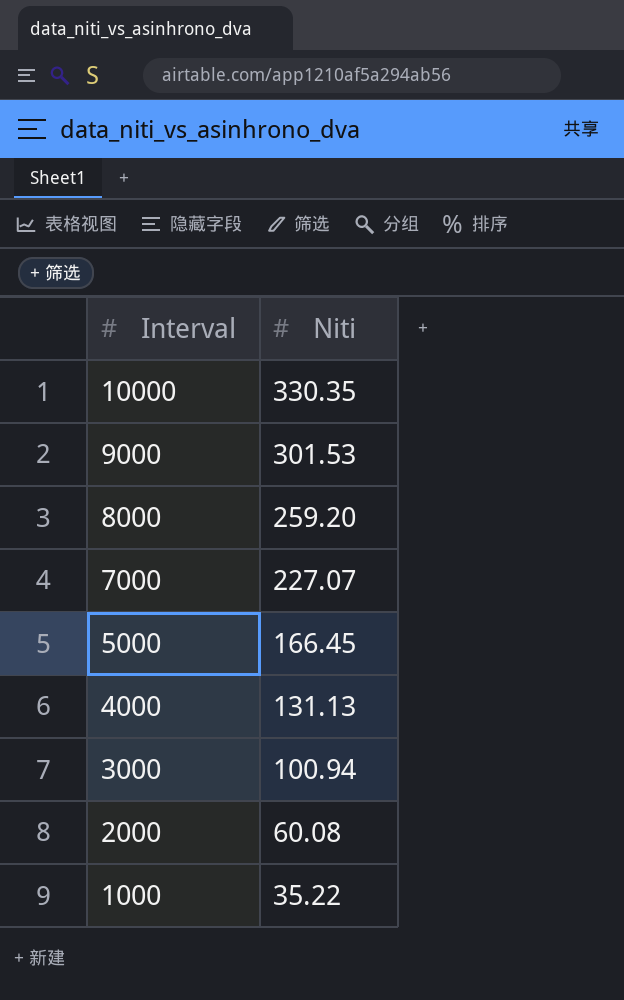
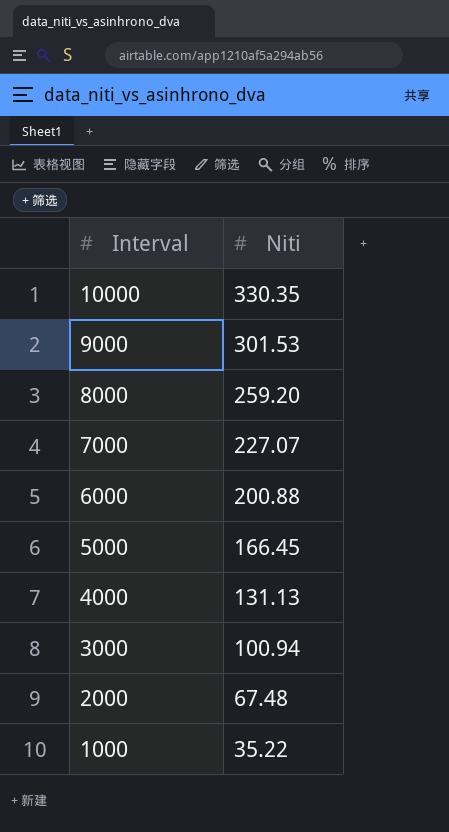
row 6000: none -> 200.88
2000 | Niti: 60.08 -> 67.48

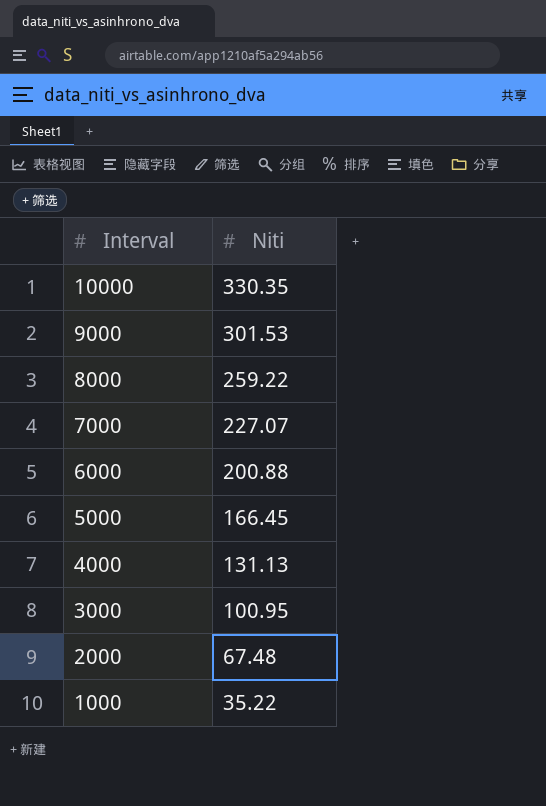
8000 | Niti: 259.20 -> 259.22
3000 | Niti: 100.94 -> 100.95

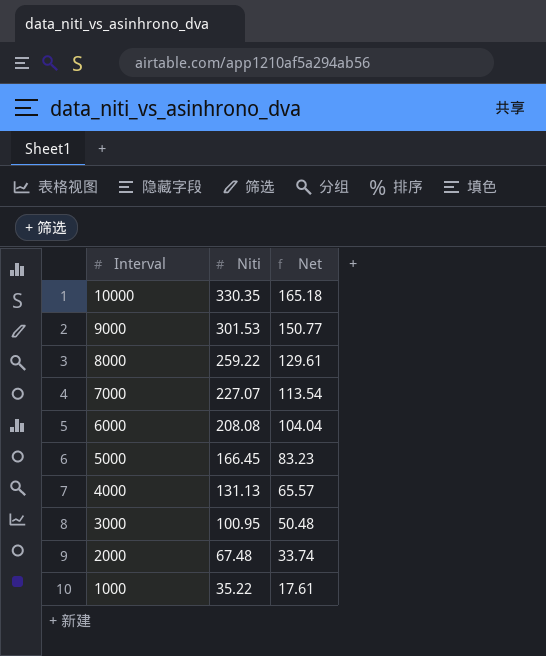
column Net | formula: none -> [Niti] * 0.5
6000 | Niti: 200.88 -> 208.08

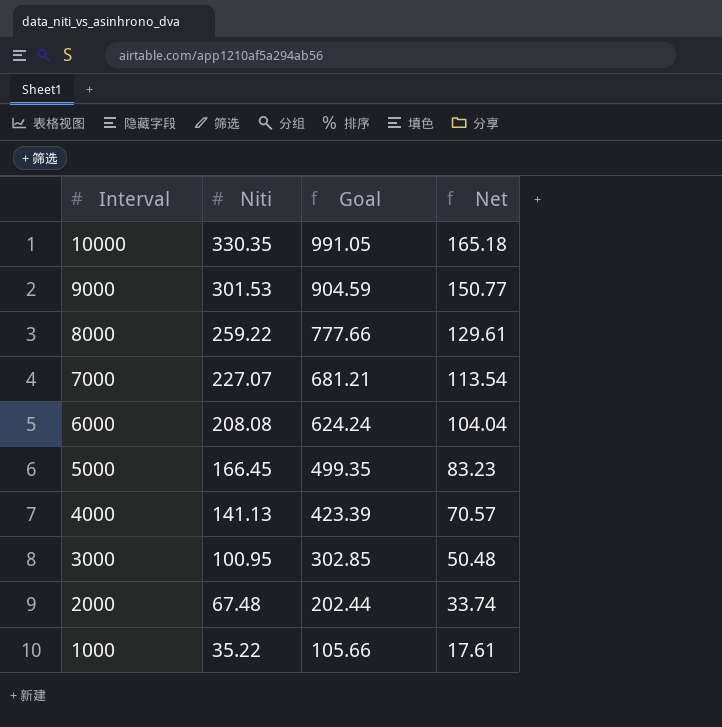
column Goal | formula: none -> [Niti] * 3
4000 | Niti: 131.13 -> 141.13
4000 | Net: 65.57 -> 70.57

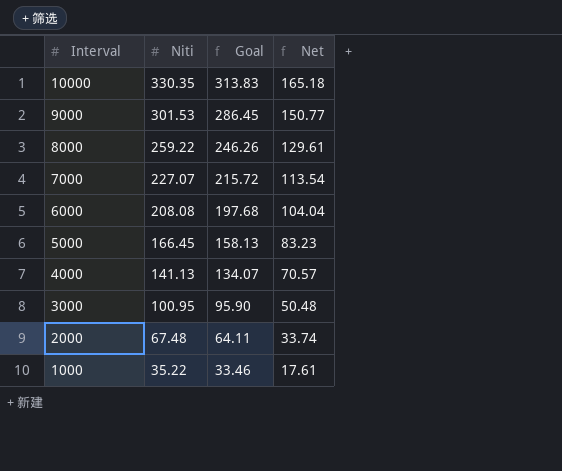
column Goal | formula: [Niti] * 3 -> [Niti] * 0.95

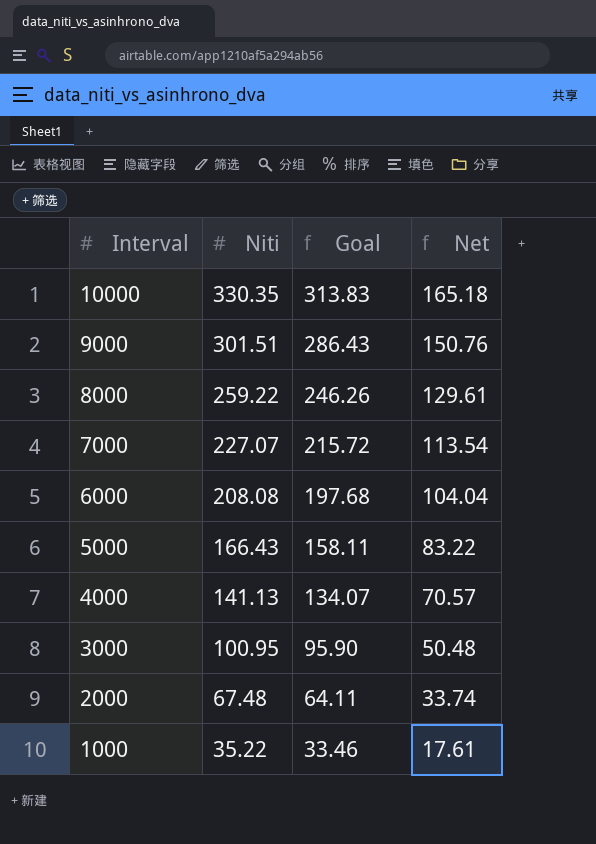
9000 | Niti: 301.53 -> 301.51
9000 | Goal: 286.45 -> 286.43
9000 | Net: 150.77 -> 150.76
5000 | Niti: 166.45 -> 166.43
5000 | Goal: 158.13 -> 158.11
5000 | Net: 83.23 -> 83.22

